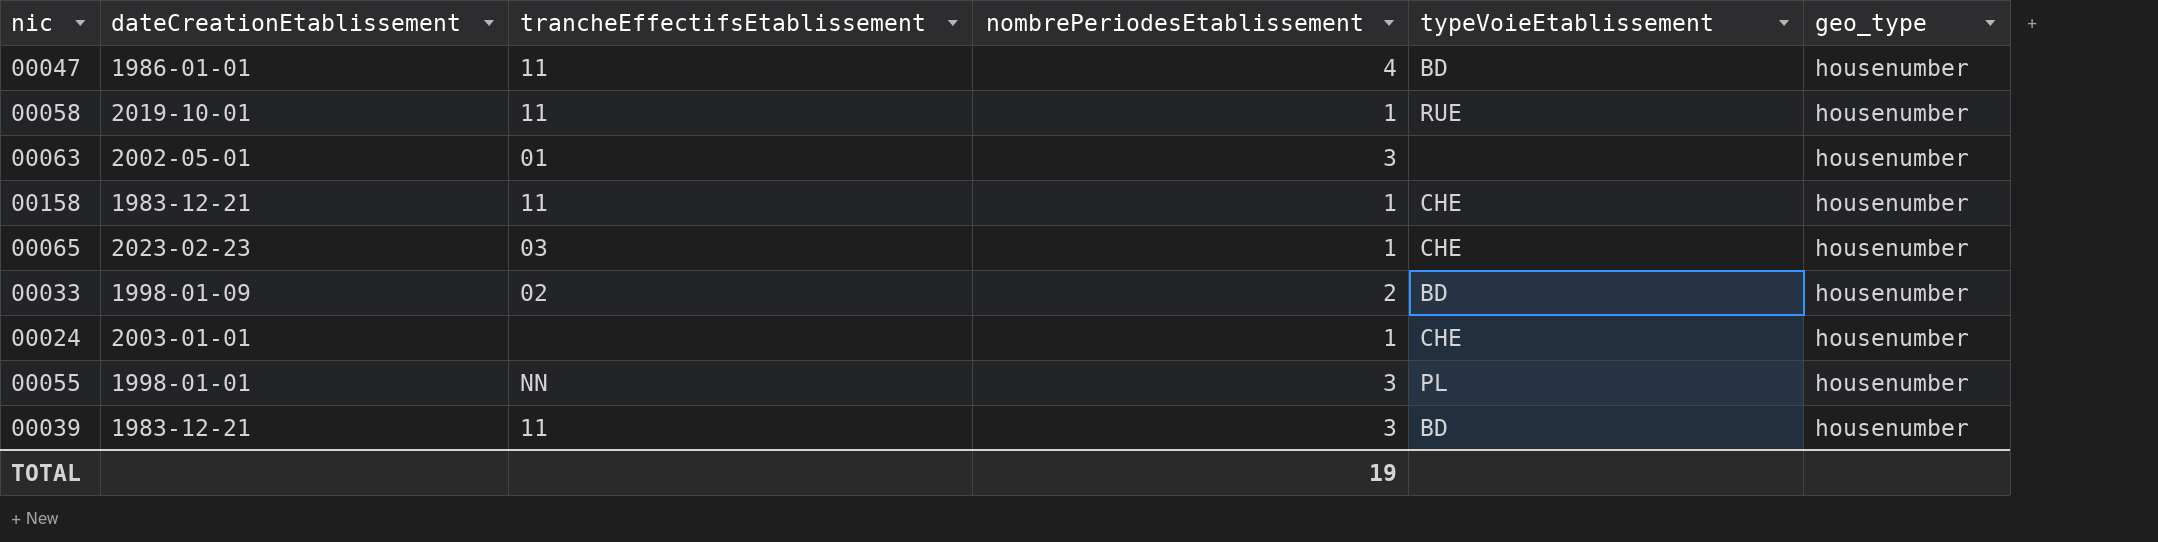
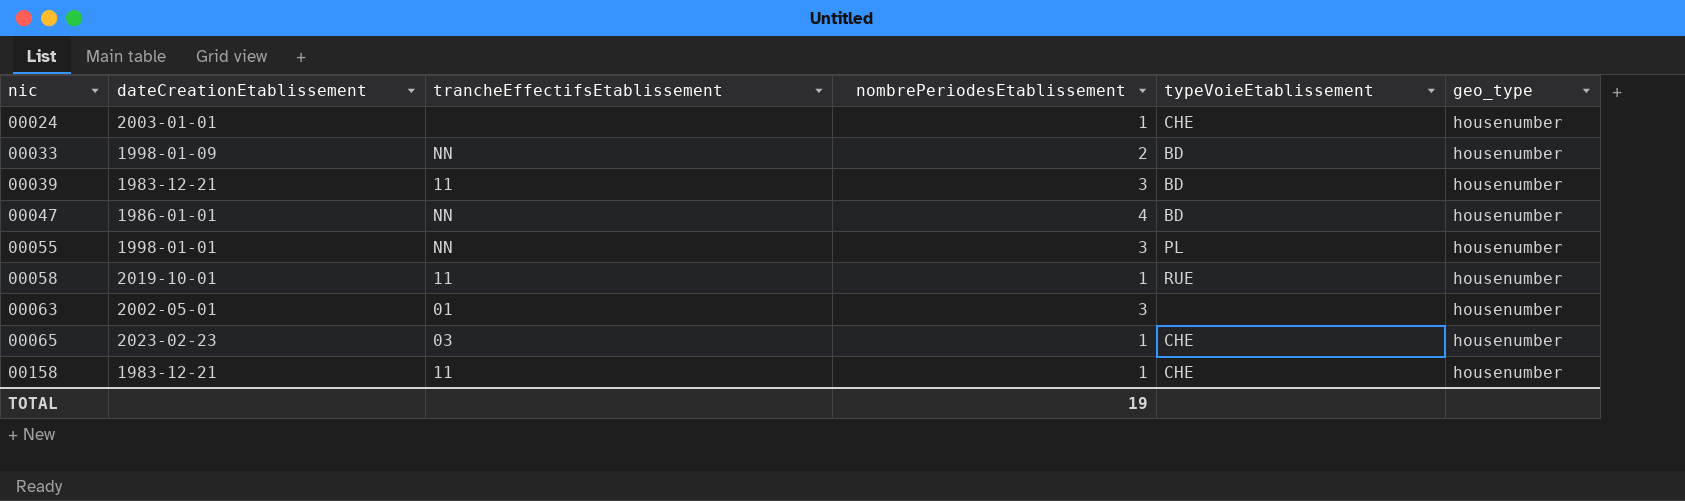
row order: none -> nic ascending
00033 | trancheEffectifsEtablissement: 02 -> NN
00047 | trancheEffectifsEtablissement: 11 -> NN

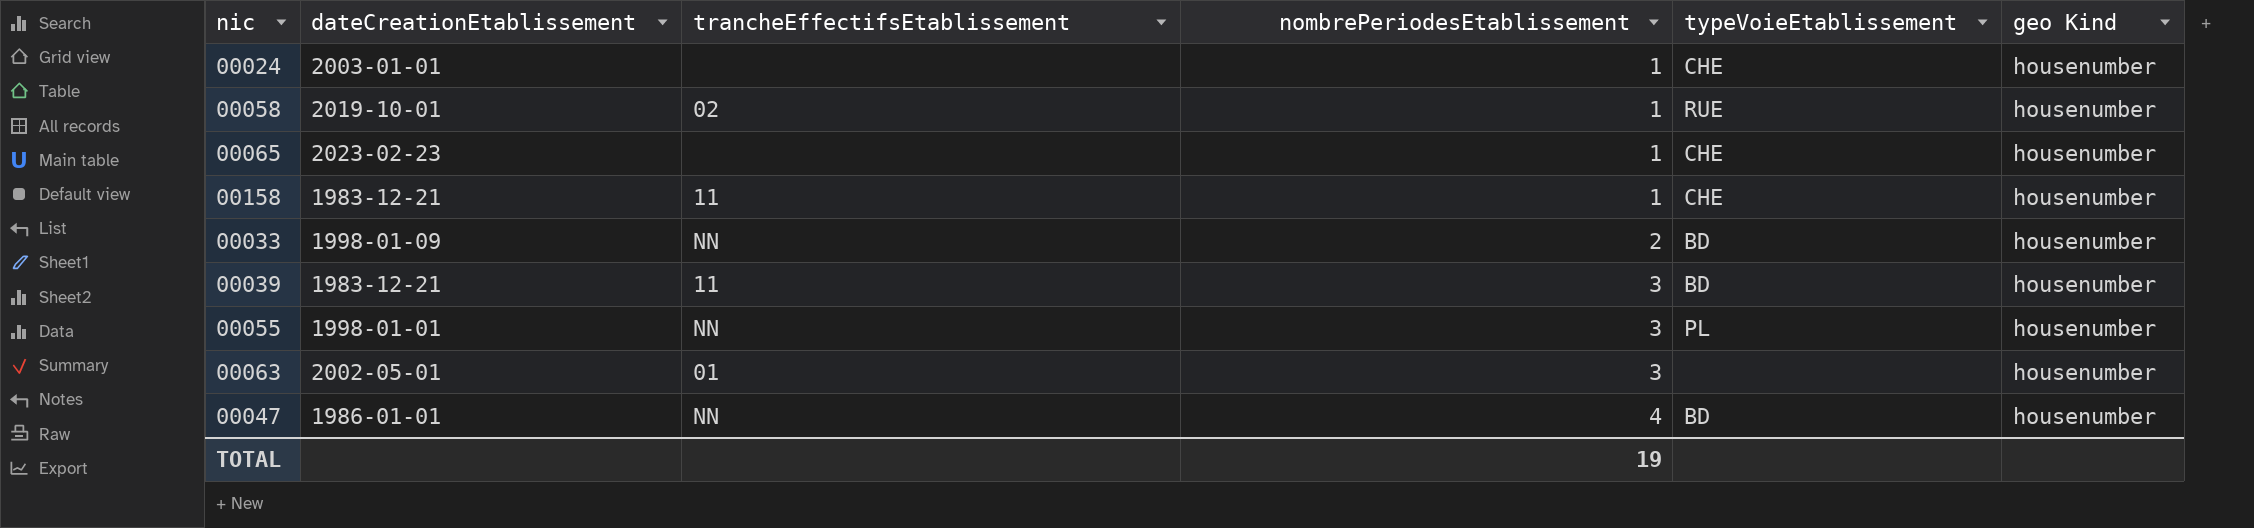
row order: nic ascending -> nombrePeriodesEtablissement ascending
column name: geo_type -> geo Kind
00058 | trancheEffectifsEtablissement: 11 -> 02
00065 | trancheEffectifsEtablissement: 03 -> none

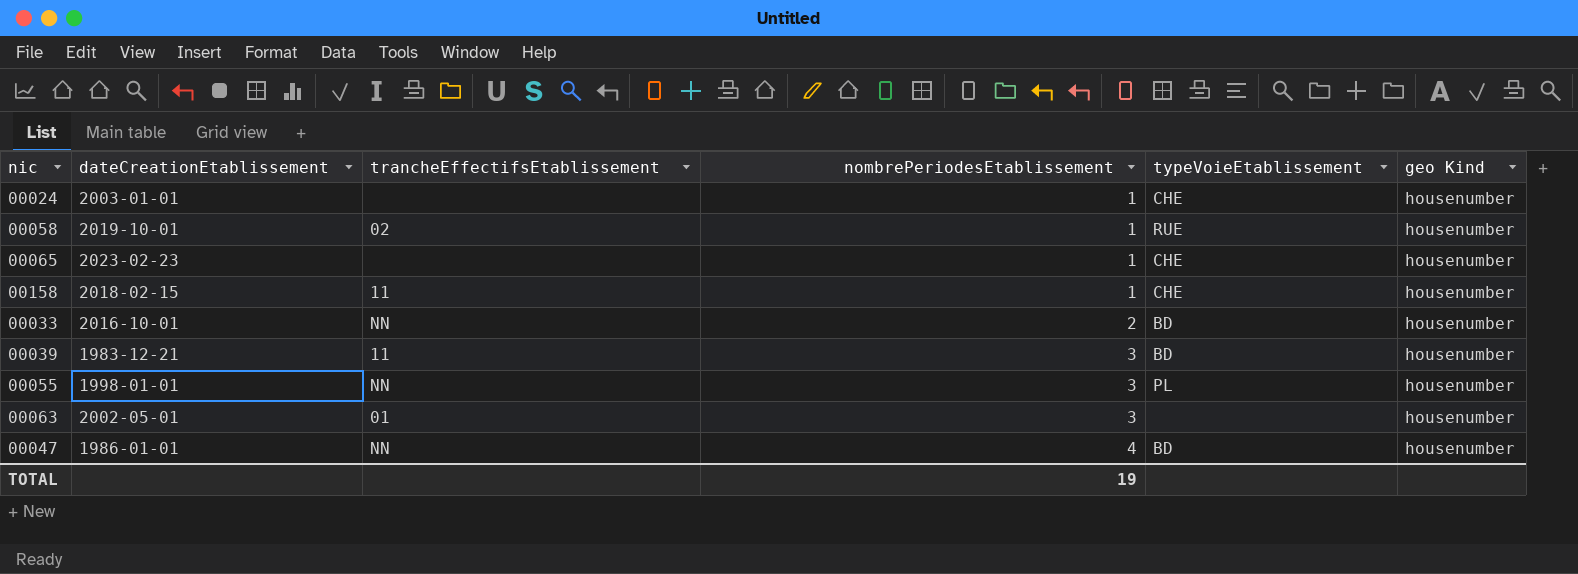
00158 | dateCreationEtablissement: 1983-12-21 -> 2018-02-15
00033 | dateCreationEtablissement: 1998-01-09 -> 2016-10-01

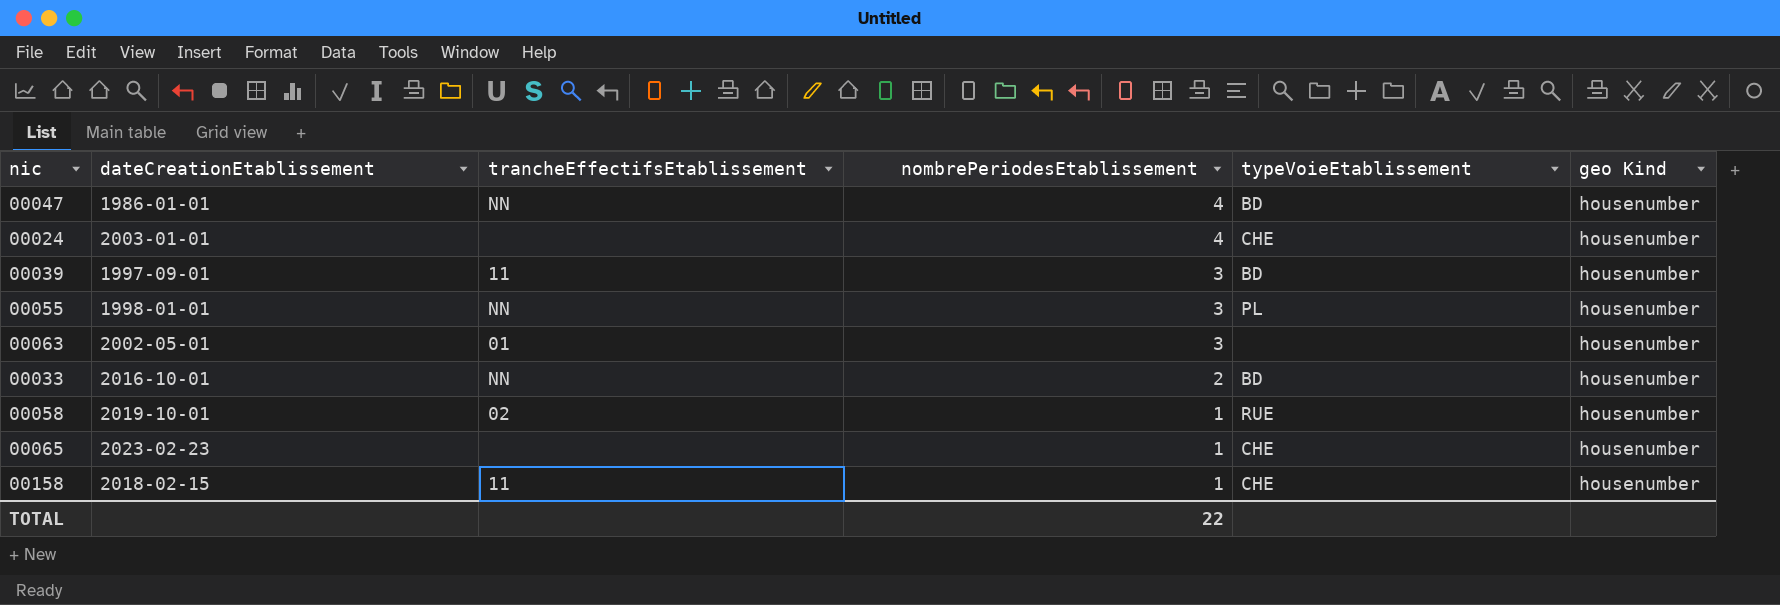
row order: nombrePeriodesEtablissement ascending -> nombrePeriodesEtablissement descending
00024 | nombrePeriodesEtablissement: 1 -> 4
00039 | dateCreationEtablissement: 1983-12-21 -> 1997-09-01
TOTAL | nombrePeriodesEtablissement: 19 -> 22

